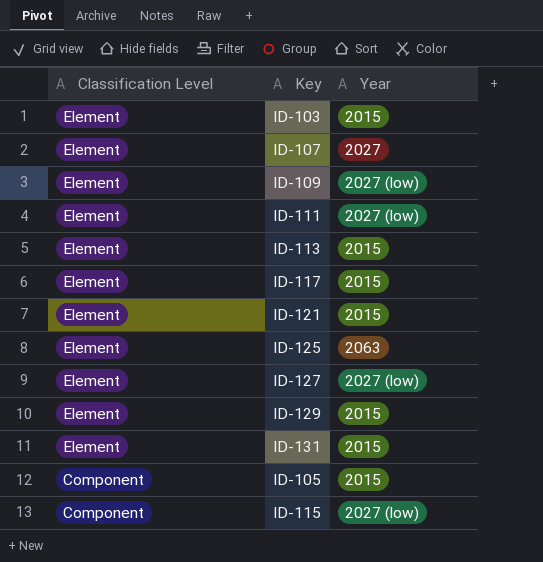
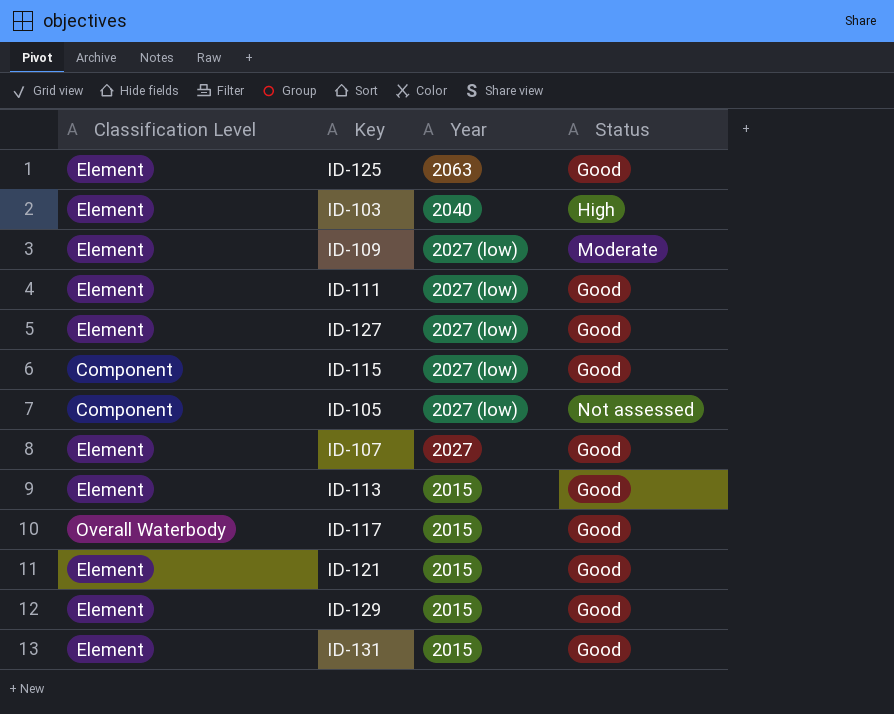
row order: Classification Level descending -> Year descending
column Status | position: none -> 4
ID-103 | Year: 2015 -> 2040
ID-105 | Year: 2015 -> 2027 (low)
ID-117 | Classification Level: Element -> Overall Waterbody

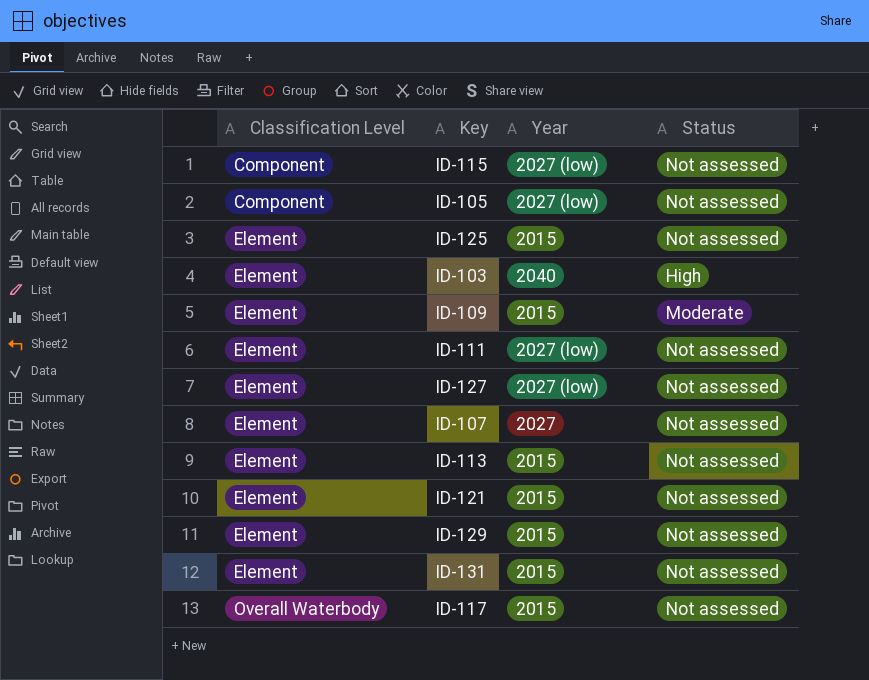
row order: Year descending -> Classification Level ascending
ID-115 | Status: Good -> Not assessed
ID-125 | Year: 2063 -> 2015
ID-125 | Status: Good -> Not assessed
ID-109 | Year: 2027 (low) -> 2015
ID-111 | Status: Good -> Not assessed
ID-127 | Status: Good -> Not assessed
ID-107 | Status: Good -> Not assessed
ID-113 | Status: Good -> Not assessed
ID-121 | Status: Good -> Not assessed
ID-129 | Status: Good -> Not assessed
ID-131 | Status: Good -> Not assessed
ID-117 | Status: Good -> Not assessed

